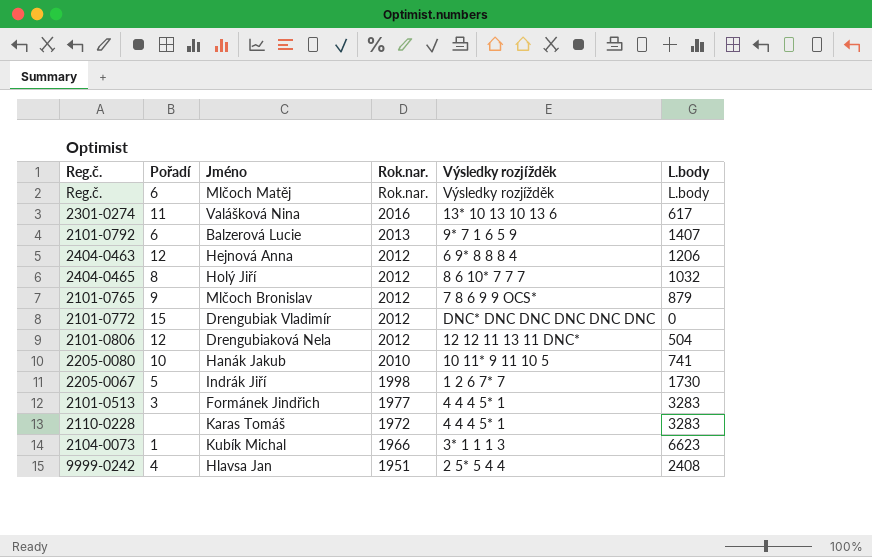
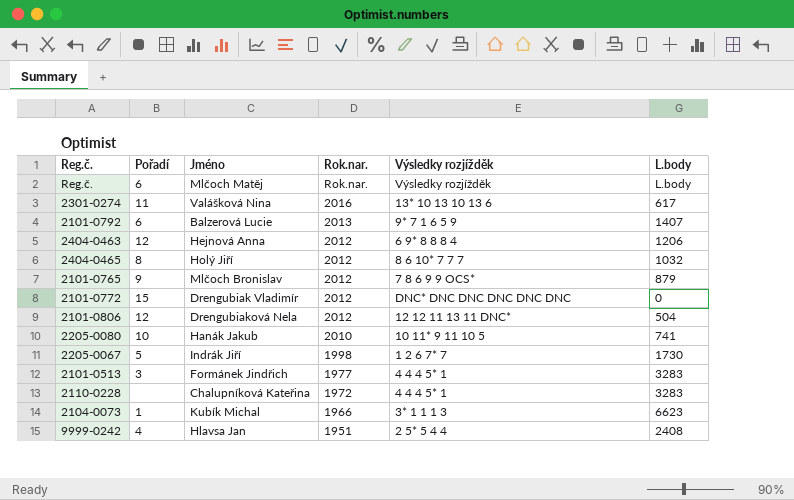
2110-0228 | Jméno: Karas Tomáš -> Chalupníková Kateřina

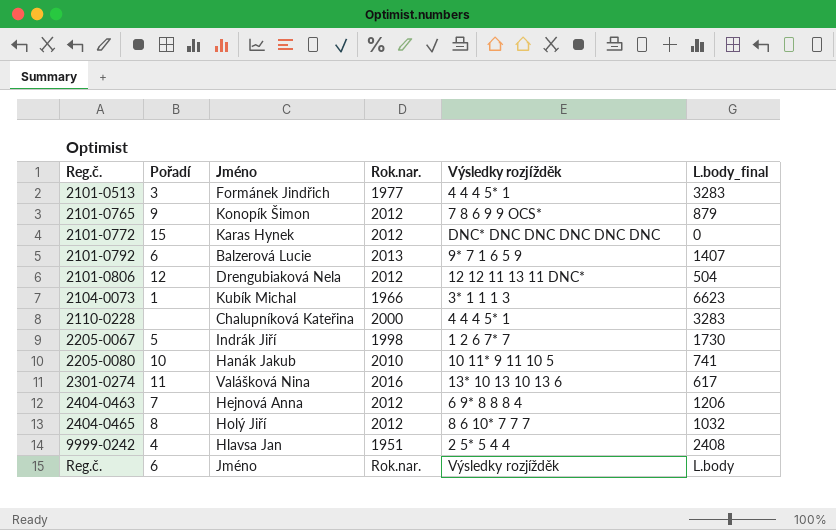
row order: Rok.nar. descending -> Reg.č. ascending
column name: L.body -> L.body_final
2101-0765 | Jméno: Mlčoch Bronislav -> Konopík Šimon
2101-0772 | Jméno: Drengubiak Vladimír -> Karas Hynek
2110-0228 | Rok.nar.: 1972 -> 2000
2404-0463 | Pořadí: 12 -> 7
Reg.č. | Jméno: Mlčoch Matěj -> Jméno

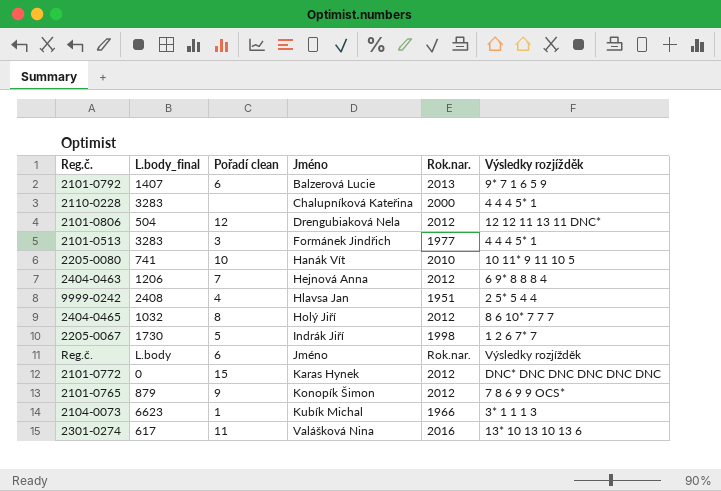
row order: Reg.č. ascending -> Jméno ascending
column L.body_final | position: 6 -> 2
column name: Pořadí -> Pořadí clean
2205-0080 | Jméno: Hanák Jakub -> Hanák Vít

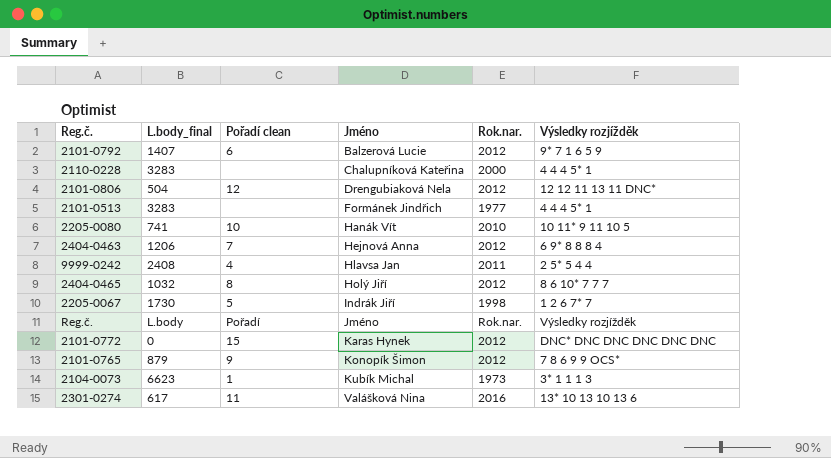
2101-0792 | Rok.nar.: 2013 -> 2012
2101-0513 | Pořadí clean: 3 -> none
9999-0242 | Rok.nar.: 1951 -> 2011
Reg.č. | Pořadí clean: 6 -> Pořadí
2104-0073 | Rok.nar.: 1966 -> 1973

